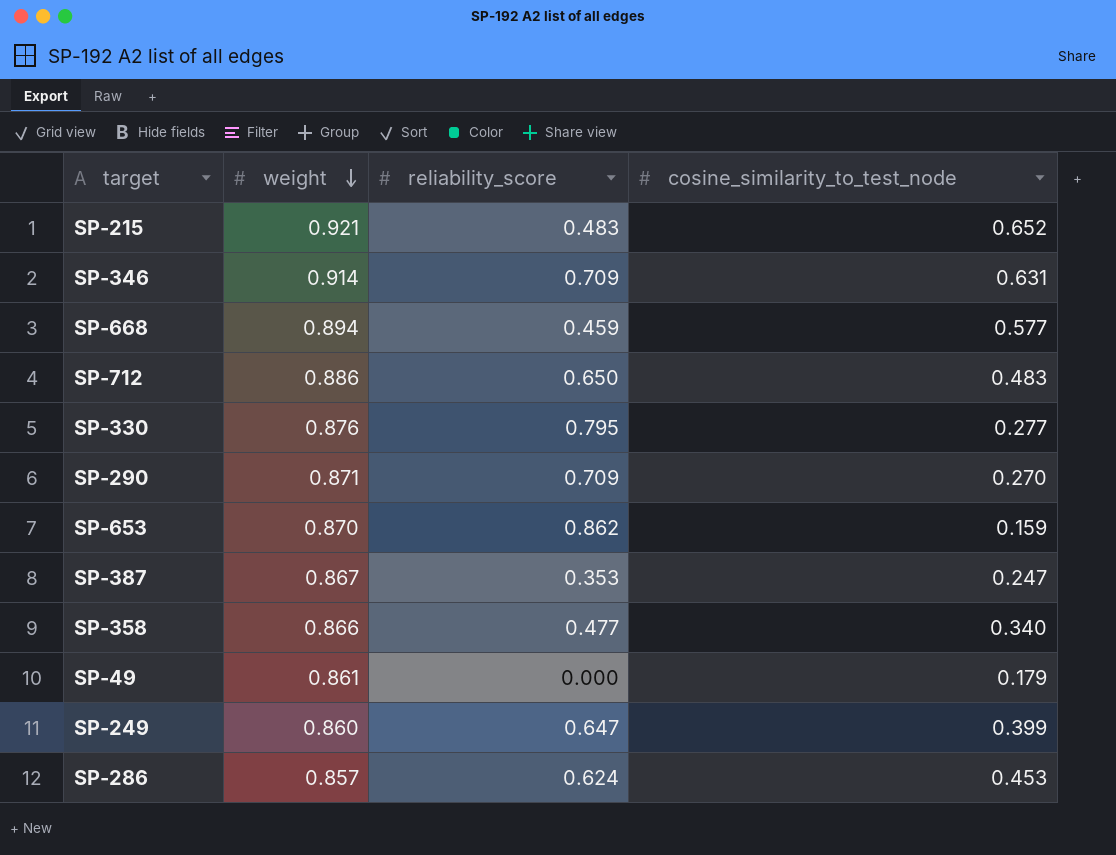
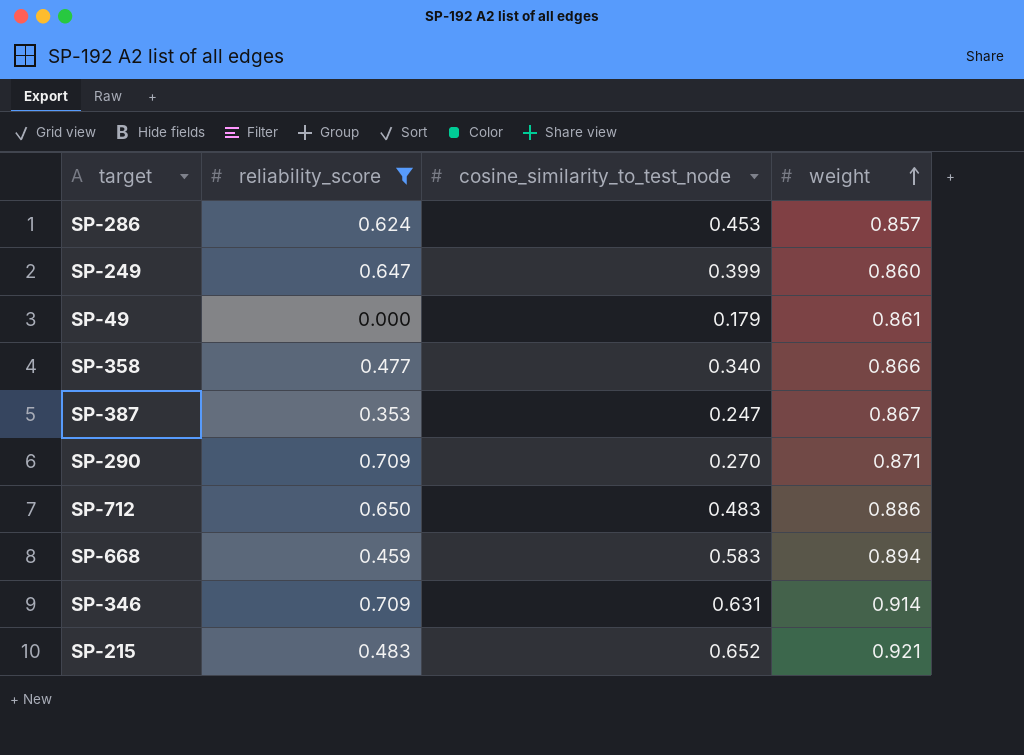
filter: none -> reliability_score <= 0.709
row order: weight descending -> weight ascending
column weight | position: 2 -> 4
SP-668 | cosine_similarity_to_test_node: 0.577 -> 0.583

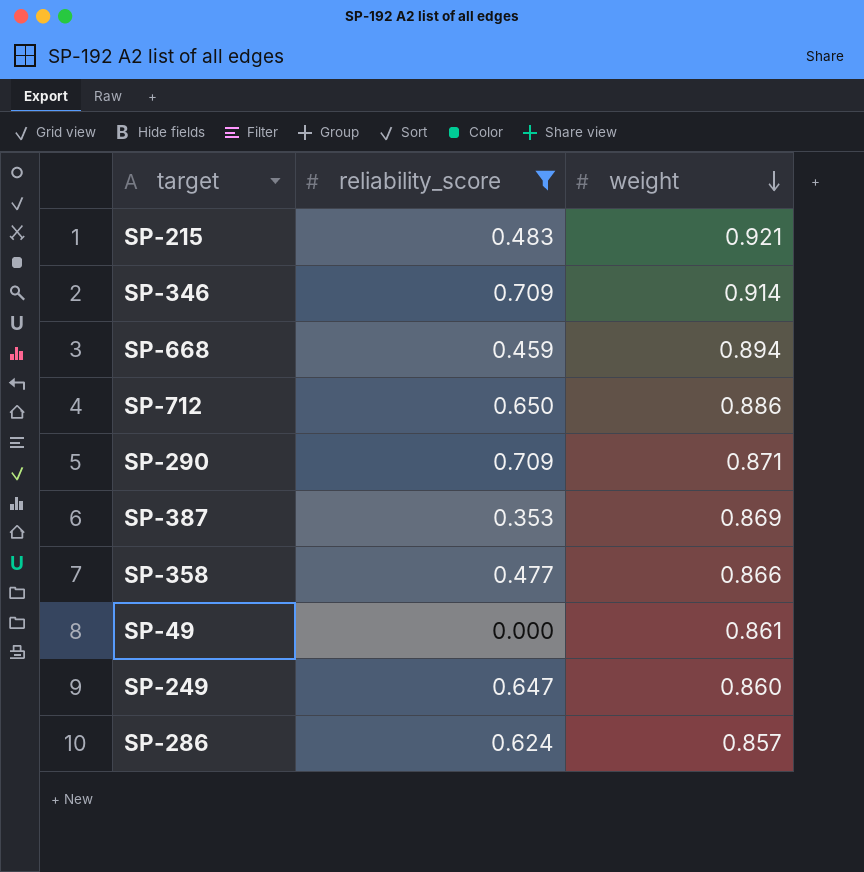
row order: weight ascending -> weight descending
column cosine_similarity_to_test_node | position: 3 -> none
SP-387 | weight: 0.867 -> 0.869

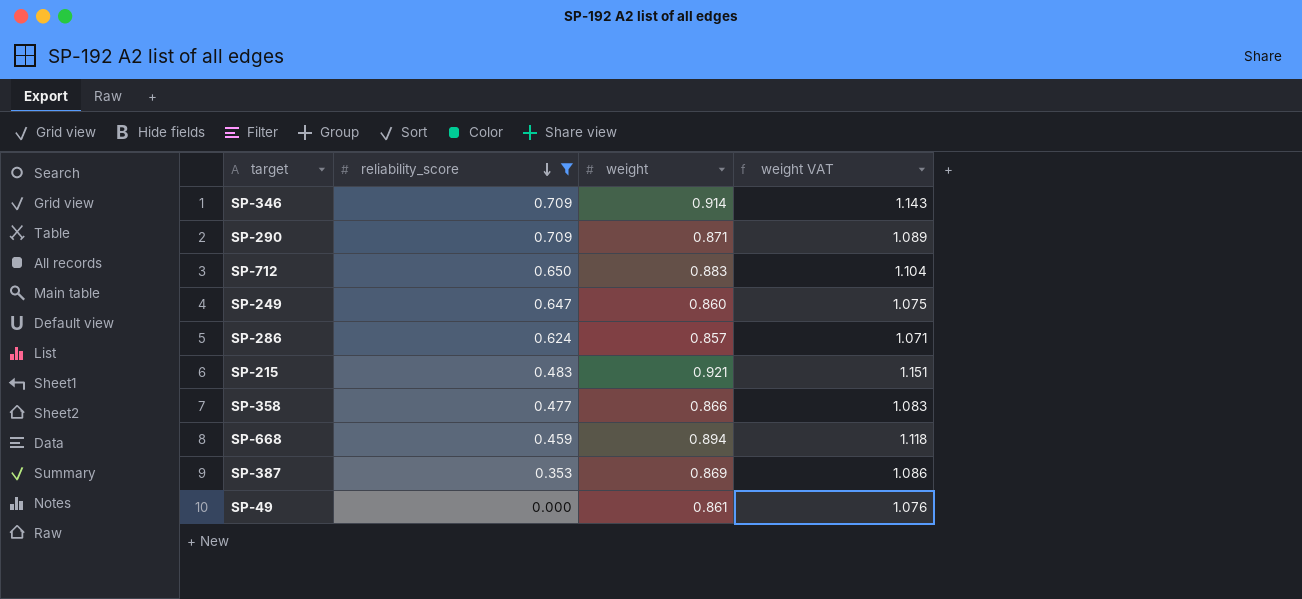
row order: weight descending -> reliability_score descending
column weight VAT | formula: none -> [weight] * 1.25
SP-712 | weight: 0.886 -> 0.883

